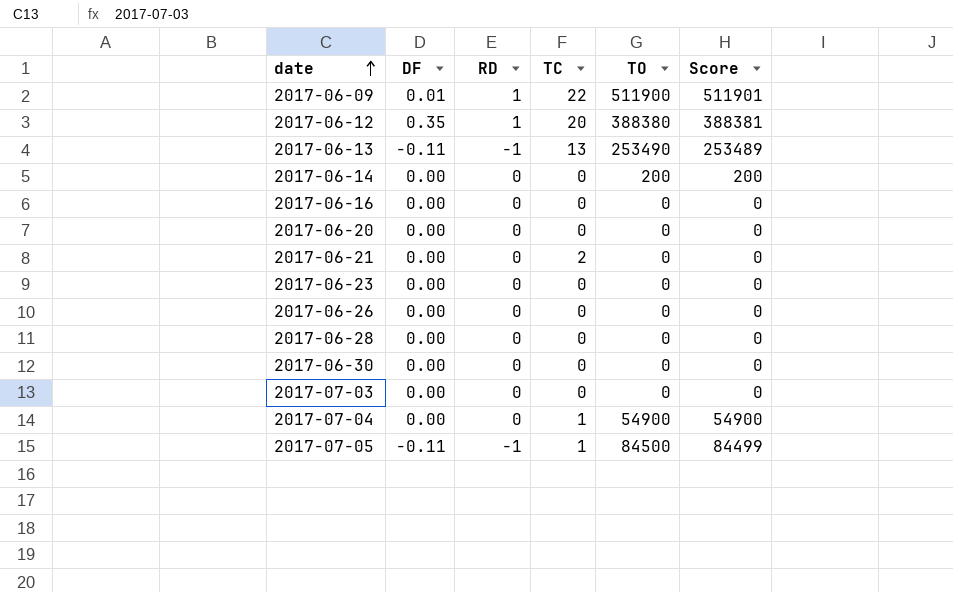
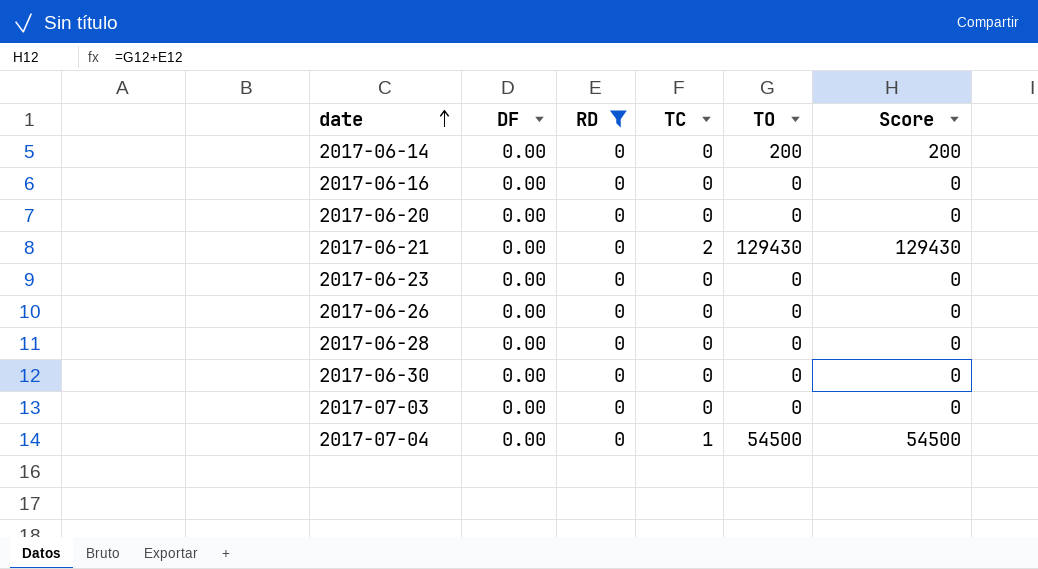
filter: none -> RD = 0
2017-06-21 | TO: 0 -> 129430
2017-06-21 | Score: 0 -> 129430
2017-07-04 | TO: 54900 -> 54500
2017-07-04 | Score: 54900 -> 54500

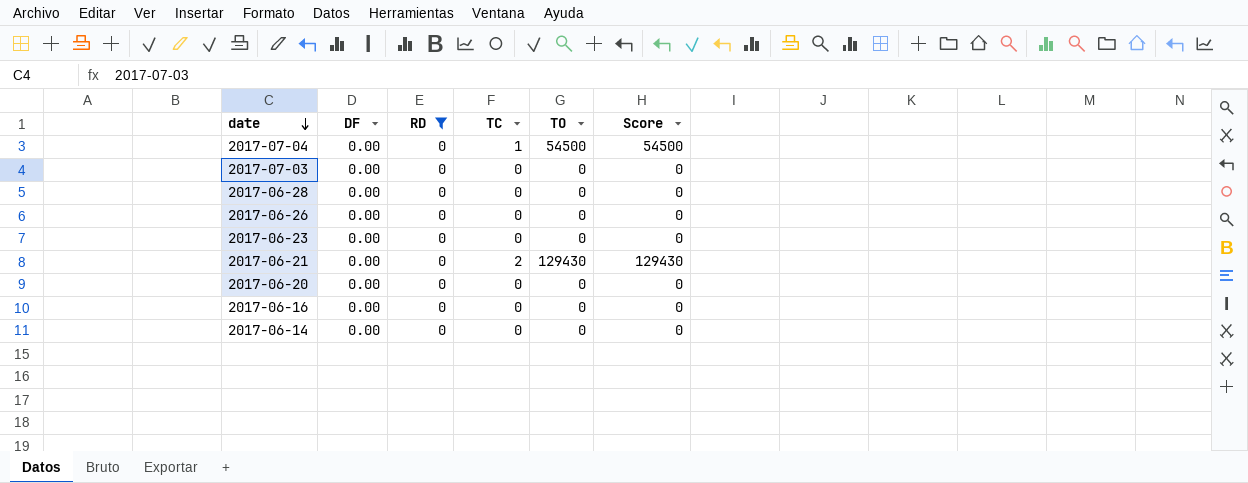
row order: date ascending -> date descending
row 2017-06-30: 0.00 | 0 | 0 | 0 | 0 -> none
2017-06-14 | TO: 200 -> 0
2017-06-14 | Score: 200 -> 0

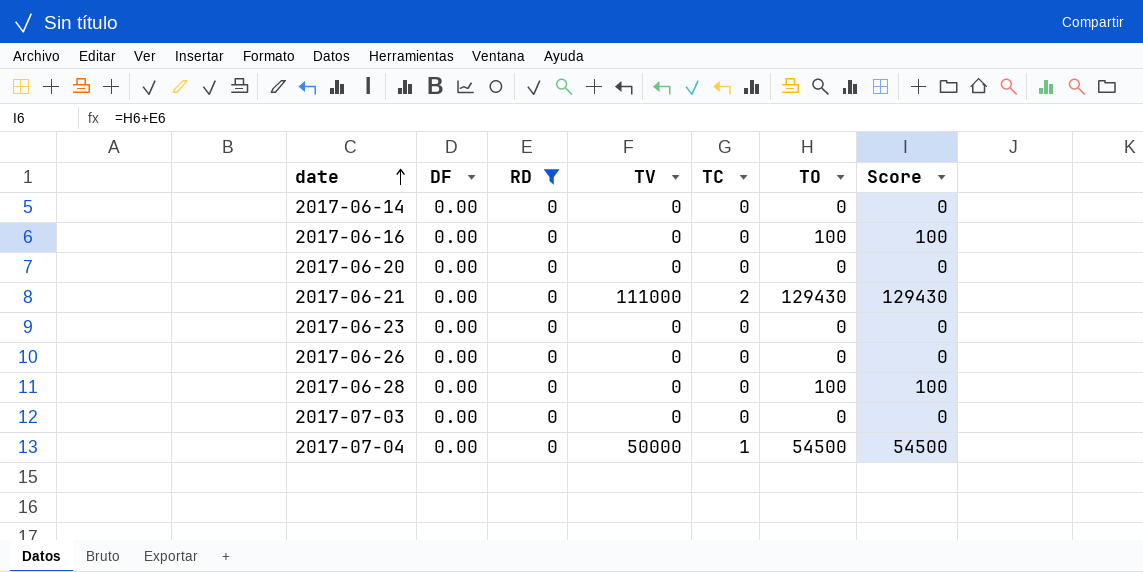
row order: date descending -> date ascending
column TV | position: none -> 4
2017-06-16 | TO: 0 -> 100
2017-06-16 | Score: 0 -> 100
2017-06-28 | TO: 0 -> 100
2017-06-28 | Score: 0 -> 100

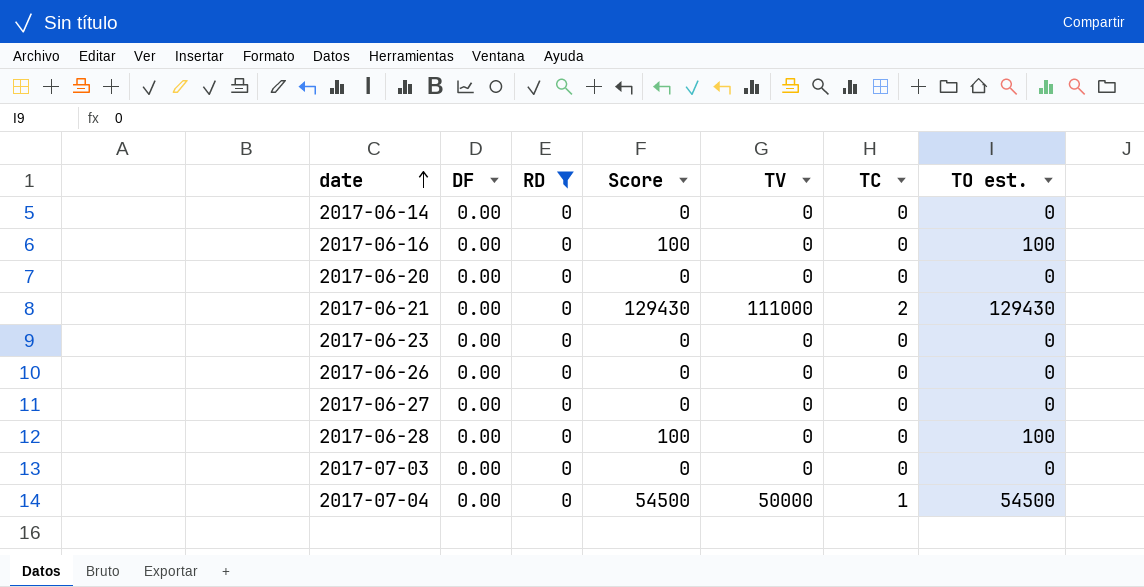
column Score | position: 7 -> 4
column name: TO -> TO est.
row 2017-06-27: none -> 0.00 | 0 | 0 | 0 | 0 | 0

